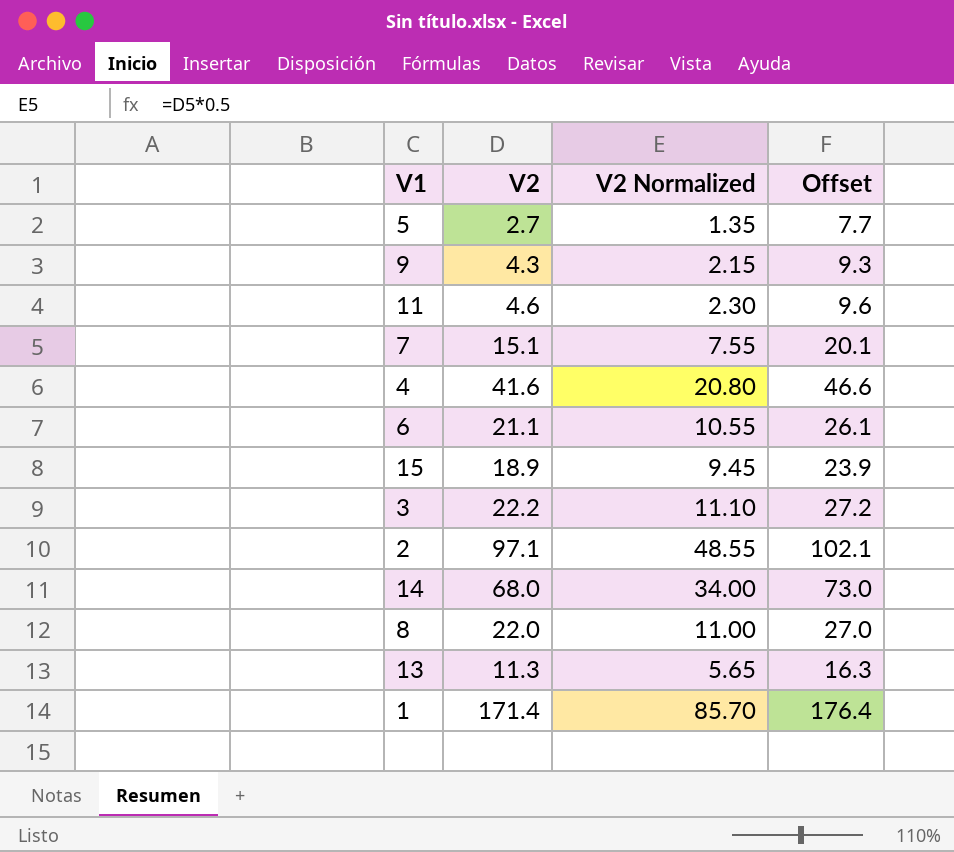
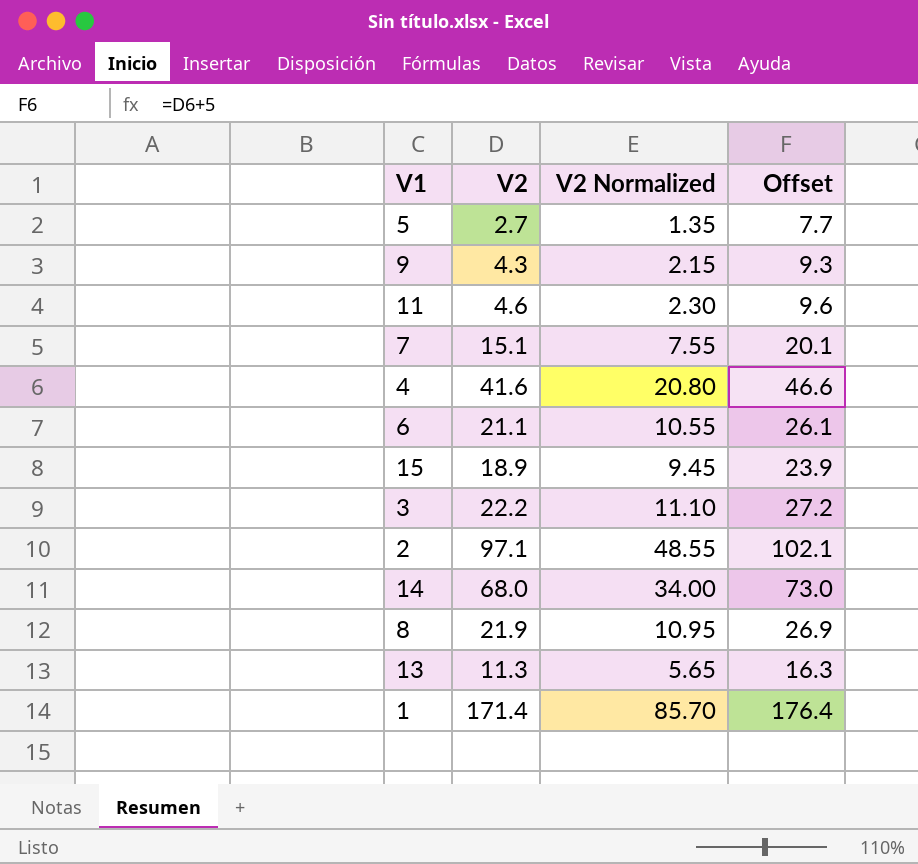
8 | V2: 22.0 -> 21.9
8 | V2 Normalized: 11.00 -> 10.95
8 | Offset: 27.0 -> 26.9

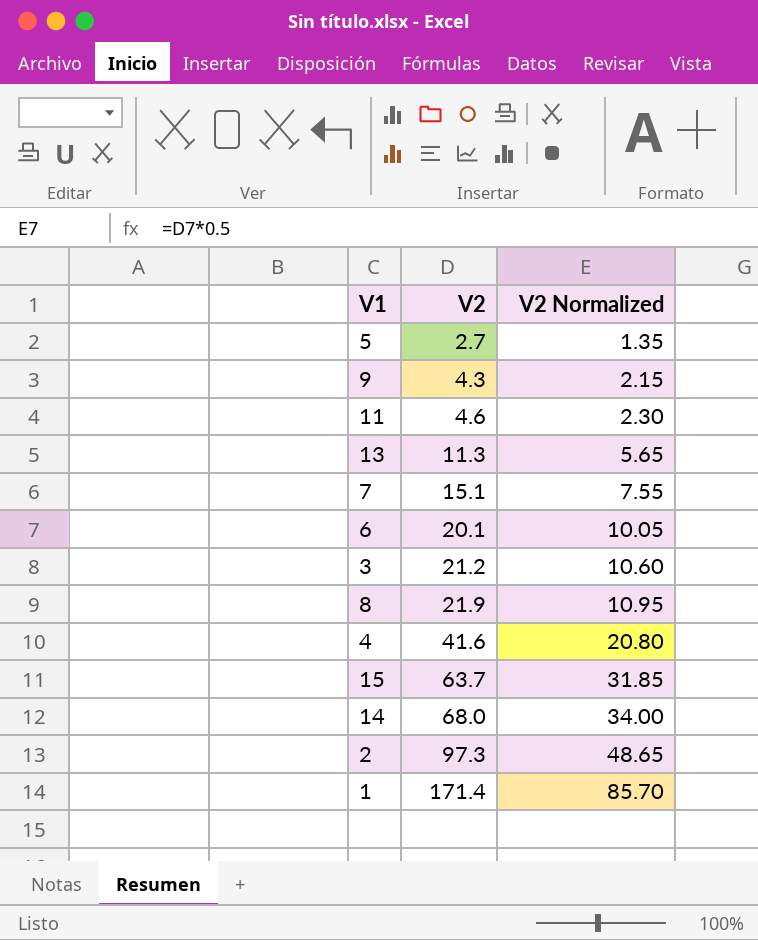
row order: none -> V2 ascending
column Offset | formula: [V2] + 5 -> none
6 | V2: 21.1 -> 20.1
6 | V2 Normalized: 10.55 -> 10.05
3 | V2: 22.2 -> 21.2
3 | V2 Normalized: 11.10 -> 10.60
15 | V2: 18.9 -> 63.7
15 | V2 Normalized: 9.45 -> 31.85
2 | V2: 97.1 -> 97.3
2 | V2 Normalized: 48.55 -> 48.65

